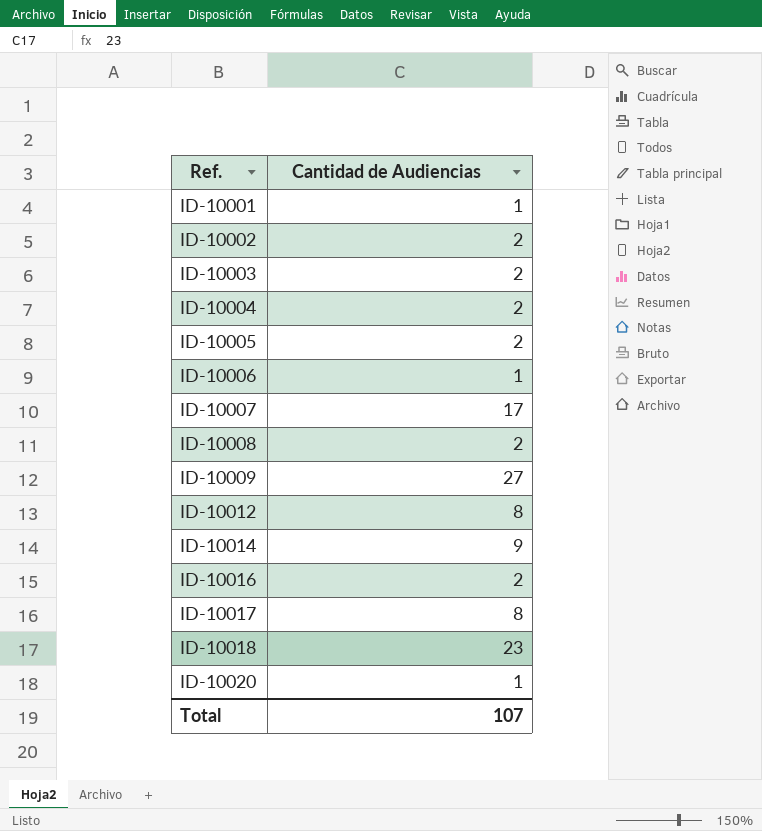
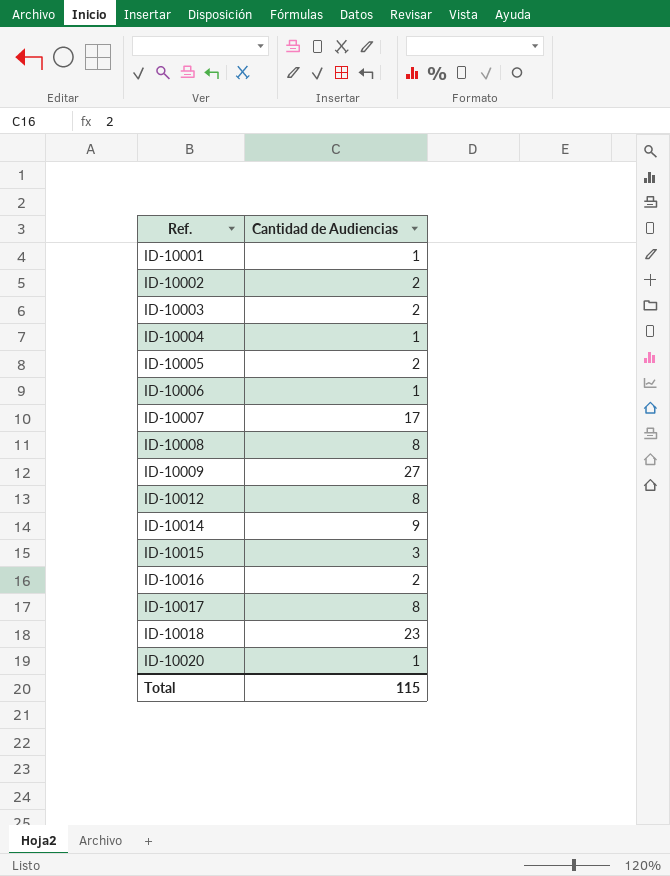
ID-10004 | Cantidad de Audiencias: 2 -> 1
ID-10008 | Cantidad de Audiencias: 2 -> 8
row ID-10015: none -> 3
Total | Cantidad de Audiencias: 107 -> 115

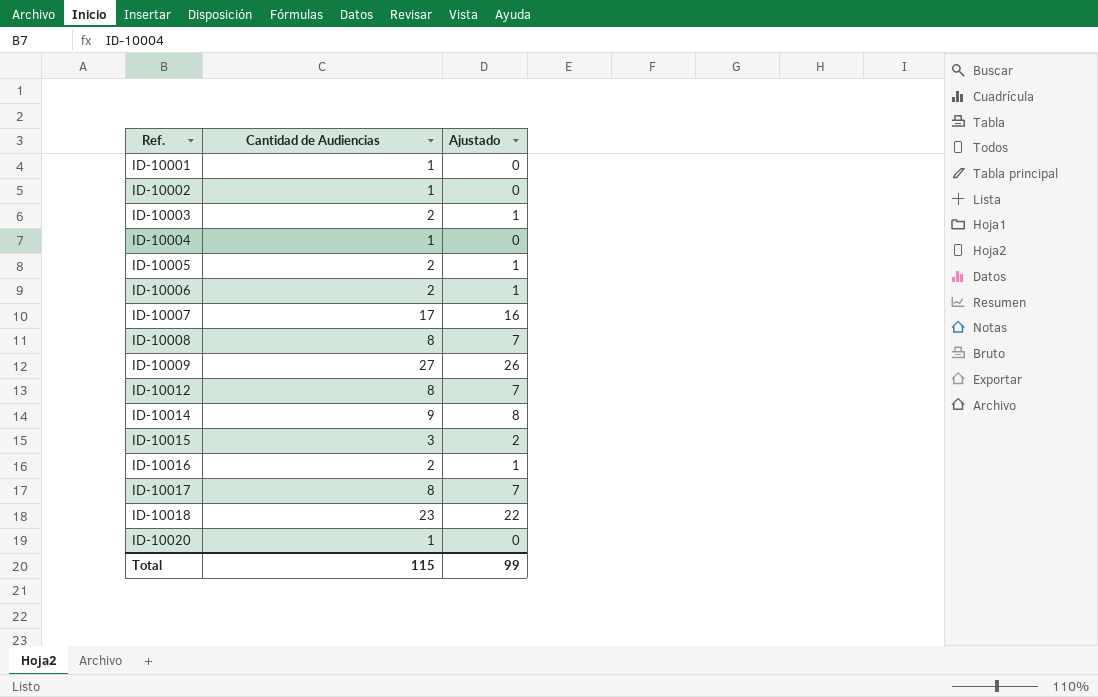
column Ajustado | formula: none -> [Cantidad de Audiencias] - 1
ID-10002 | Cantidad de Audiencias: 2 -> 1
ID-10006 | Cantidad de Audiencias: 1 -> 2

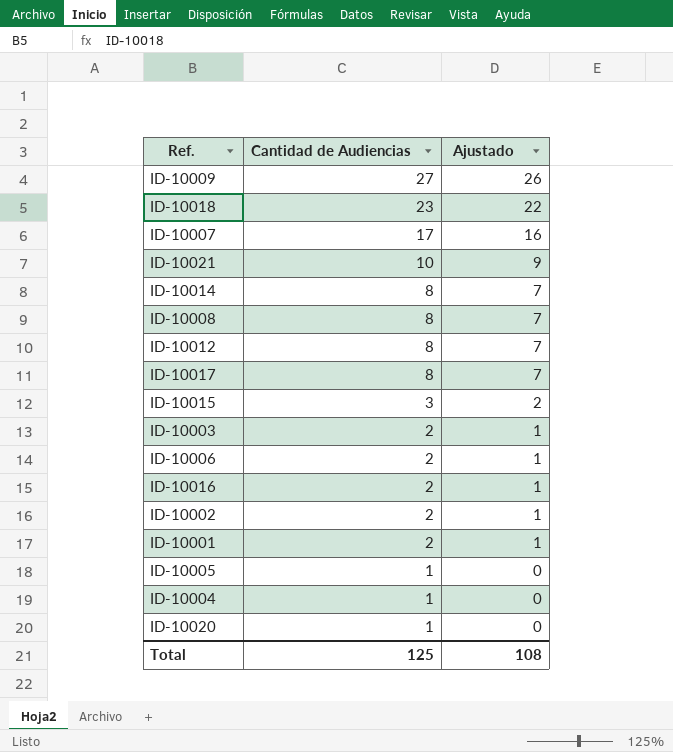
row order: Ref. ascending -> Cantidad de Audiencias descending
row ID-10021: none -> 10 | 9
ID-10014 | Cantidad de Audiencias: 9 -> 8
ID-10014 | Ajustado: 8 -> 7
ID-10002 | Cantidad de Audiencias: 1 -> 2
ID-10002 | Ajustado: 0 -> 1
ID-10001 | Cantidad de Audiencias: 1 -> 2
ID-10001 | Ajustado: 0 -> 1
ID-10005 | Cantidad de Audiencias: 2 -> 1
ID-10005 | Ajustado: 1 -> 0
Total | Cantidad de Audiencias: 115 -> 125
Total | Ajustado: 99 -> 108

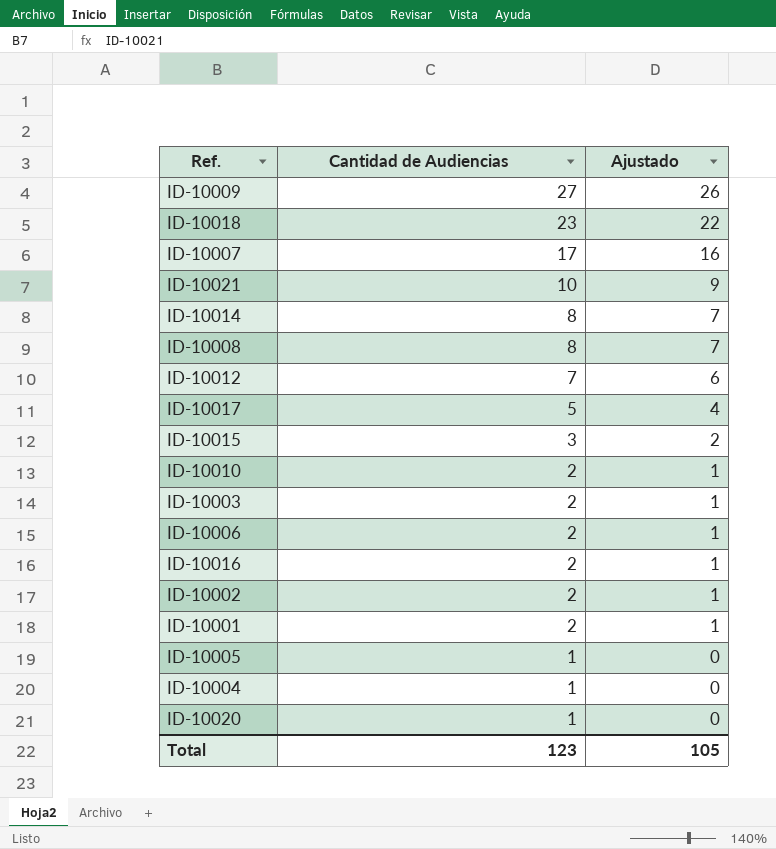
ID-10012 | Cantidad de Audiencias: 8 -> 7
ID-10012 | Ajustado: 7 -> 6
ID-10017 | Cantidad de Audiencias: 8 -> 5
ID-10017 | Ajustado: 7 -> 4
row ID-10010: none -> 2 | 1
Total | Cantidad de Audiencias: 125 -> 123
Total | Ajustado: 108 -> 105

